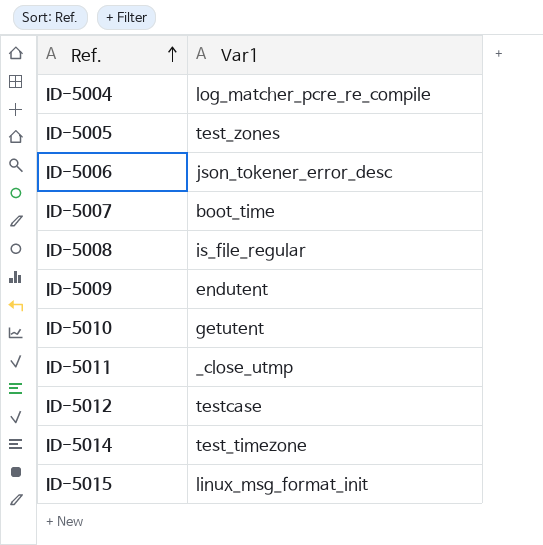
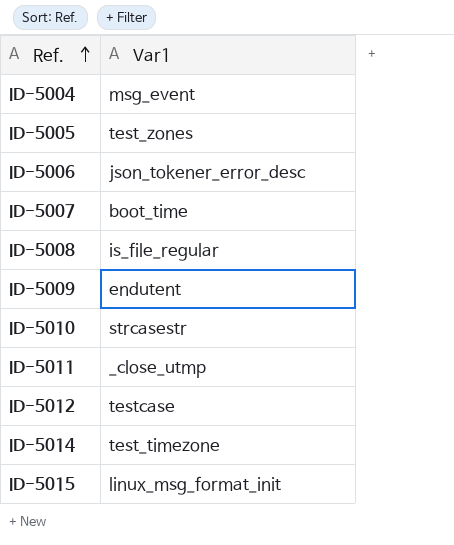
ID-5004 | Var1: log_matcher_pcre_re_compile -> msg_event
ID-5010 | Var1: getutent -> strcasestr

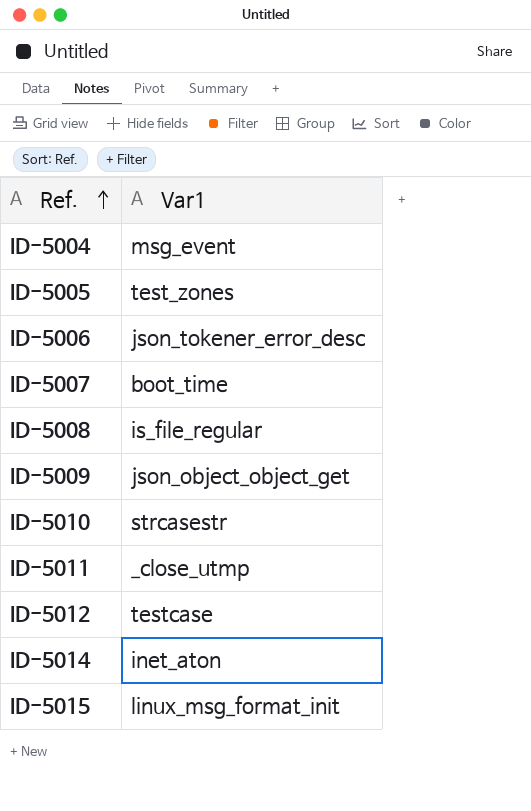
ID-5009 | Var1: endutent -> json_object_object_get
ID-5014 | Var1: test_timezone -> inet_aton

